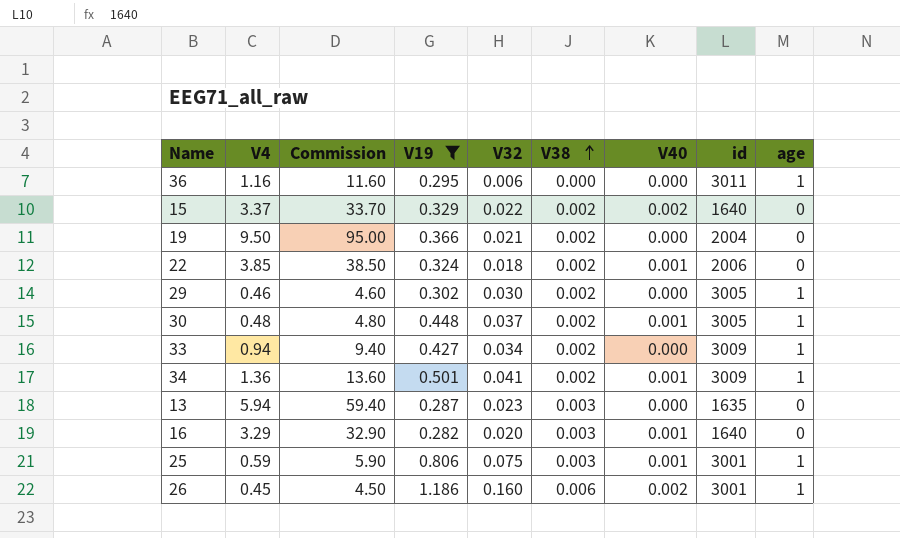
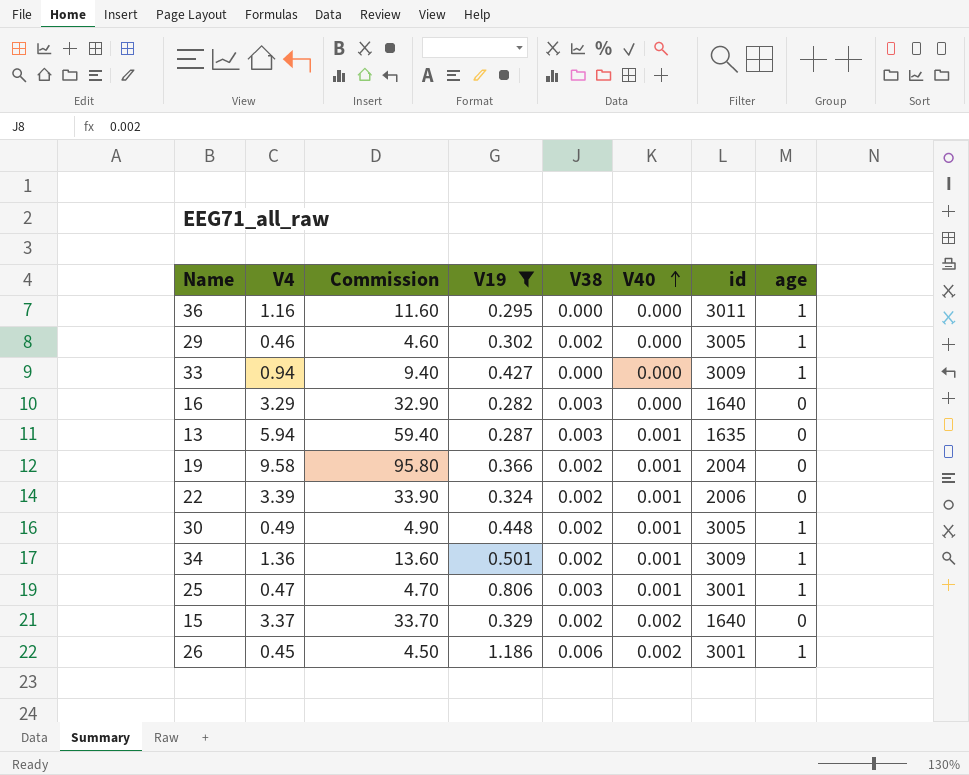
row order: V38 ascending -> V40 ascending
column V32 | position: 5 -> none
33 | V38: 0.002 -> 0.000
16 | V40: 0.001 -> 0.000
13 | V40: 0.000 -> 0.001
19 | V4: 9.50 -> 9.58
19 | Commission: 95.00 -> 95.80
19 | V40: 0.000 -> 0.001
22 | V4: 3.85 -> 3.39
22 | Commission: 38.50 -> 33.90
30 | V4: 0.48 -> 0.49
30 | Commission: 4.80 -> 4.90
25 | V4: 0.59 -> 0.47
25 | Commission: 5.90 -> 4.70

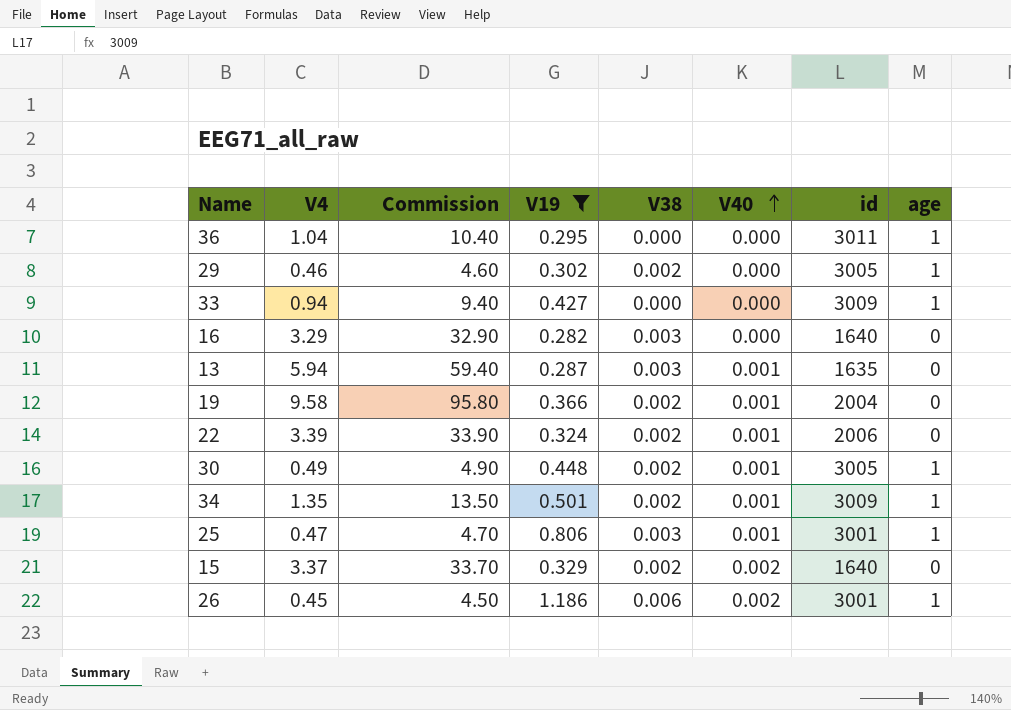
36 | V4: 1.16 -> 1.04
36 | Commission: 11.60 -> 10.40
34 | V4: 1.36 -> 1.35
34 | Commission: 13.60 -> 13.50

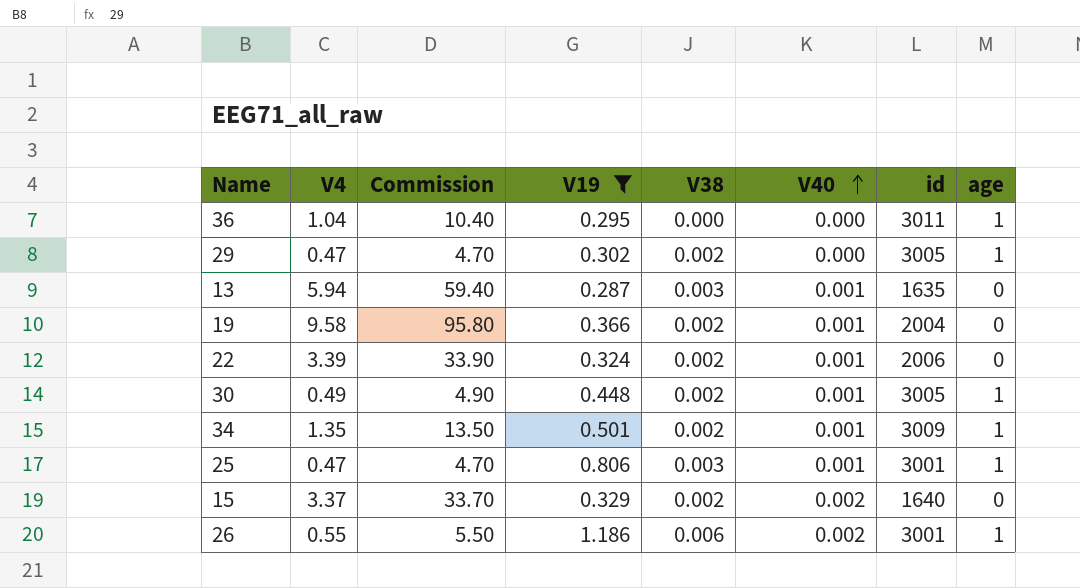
row 33: 0.94 | 9.40 | 0.427 | 0.000 | 0.000 | 3009 | 1 -> none
row 16: 3.29 | 32.90 | 0.282 | 0.003 | 0.000 | 1640 | 0 -> none
29 | V4: 0.46 -> 0.47
29 | Commission: 4.60 -> 4.70
26 | V4: 0.45 -> 0.55
26 | Commission: 4.50 -> 5.50

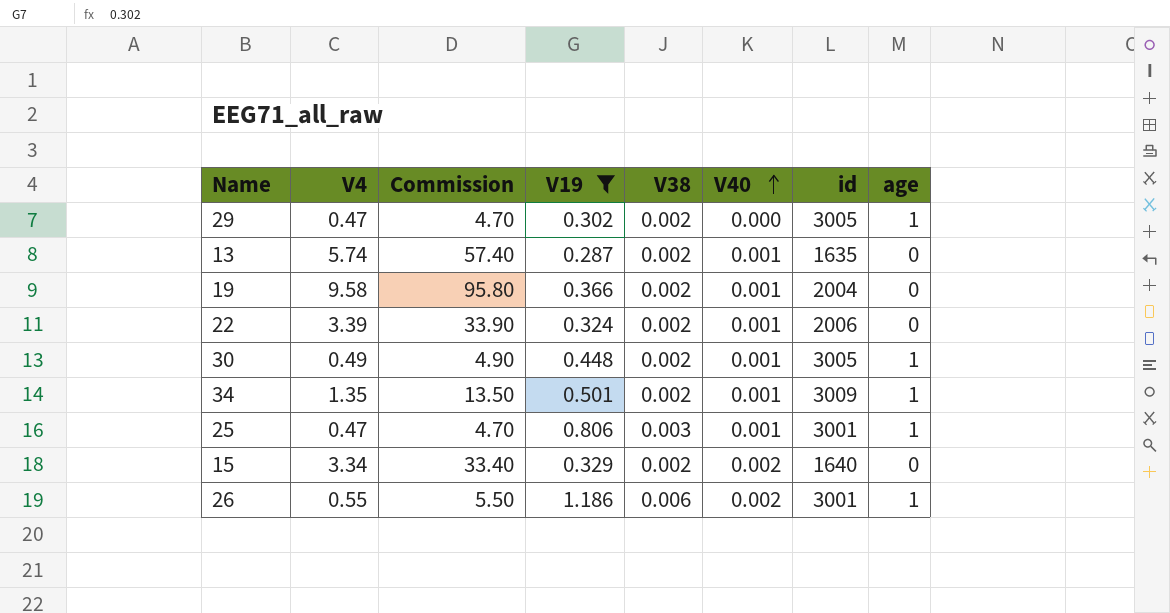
row 36: 1.04 | 10.40 | 0.295 | 0.000 | 0.000 | 3011 | 1 -> none
13 | V4: 5.94 -> 5.74
13 | Commission: 59.40 -> 57.40
13 | V38: 0.003 -> 0.002
15 | V4: 3.37 -> 3.34
15 | Commission: 33.70 -> 33.40

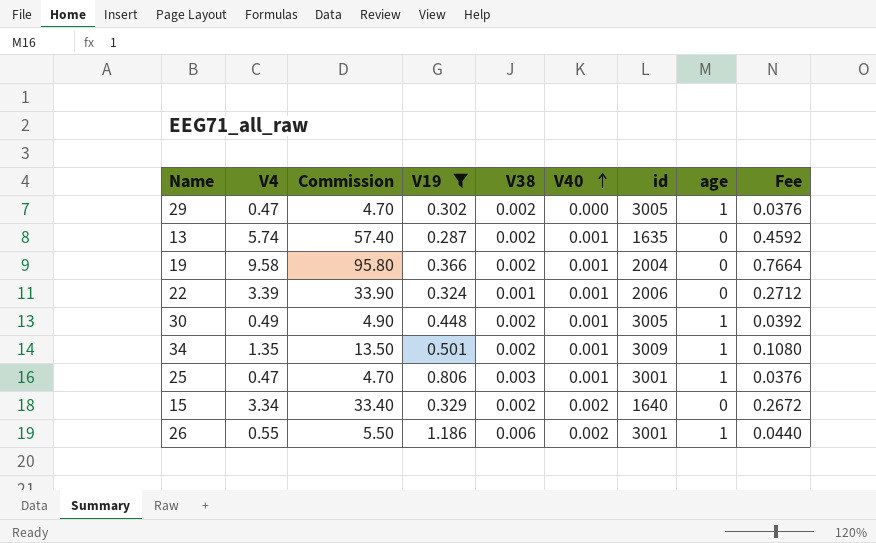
column Fee | formula: none -> [V4] * 0.08
22 | V38: 0.002 -> 0.001

